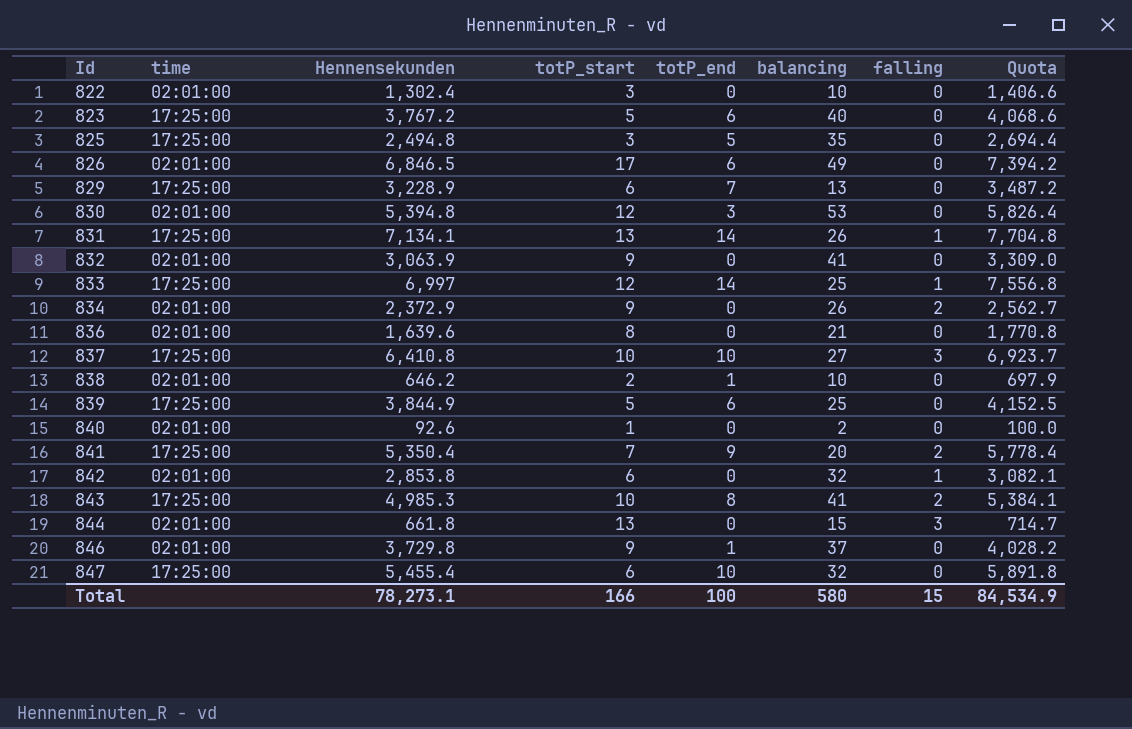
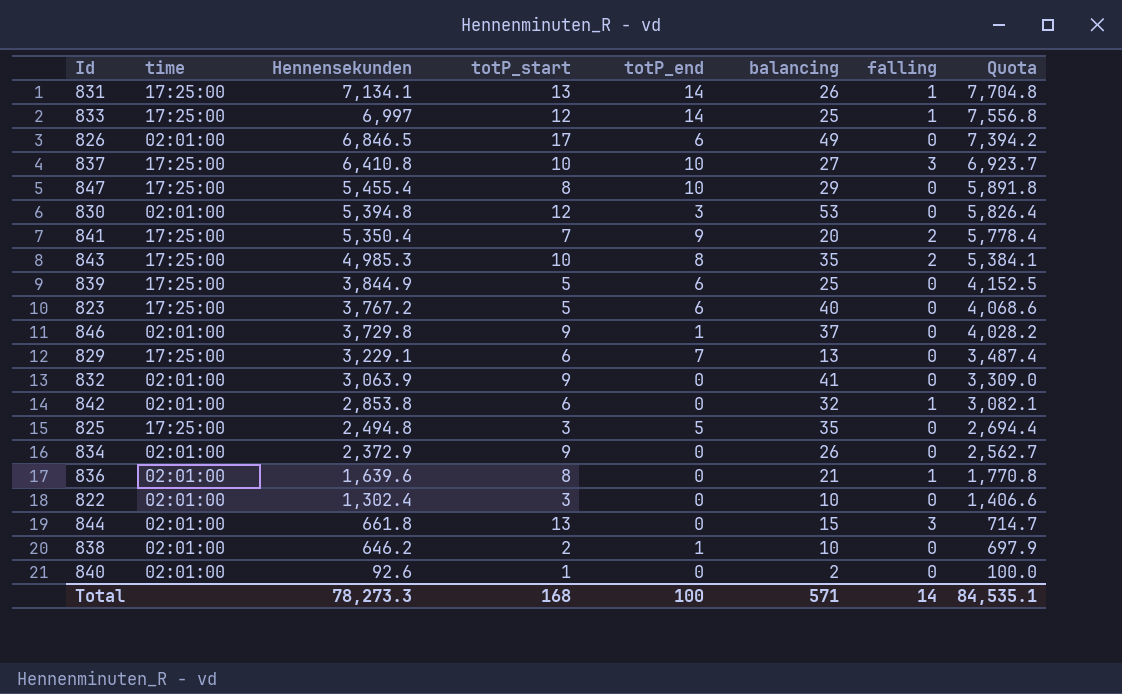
row order: Id ascending -> Hennensekunden descending
847 | totP_start: 6 -> 8
847 | balancing: 32 -> 29
843 | balancing: 41 -> 35
829 | Hennensekunden: 3,228.9 -> 3,229.1
829 | Quota: 3,487.2 -> 3,487.4
834 | falling: 2 -> 0
836 | falling: 0 -> 1
Total | Hennensekunden: 78,273.1 -> 78,273.3
Total | totP_start: 166 -> 168
Total | balancing: 580 -> 571
Total | falling: 15 -> 14
Total | Quota: 84,534.9 -> 84,535.1

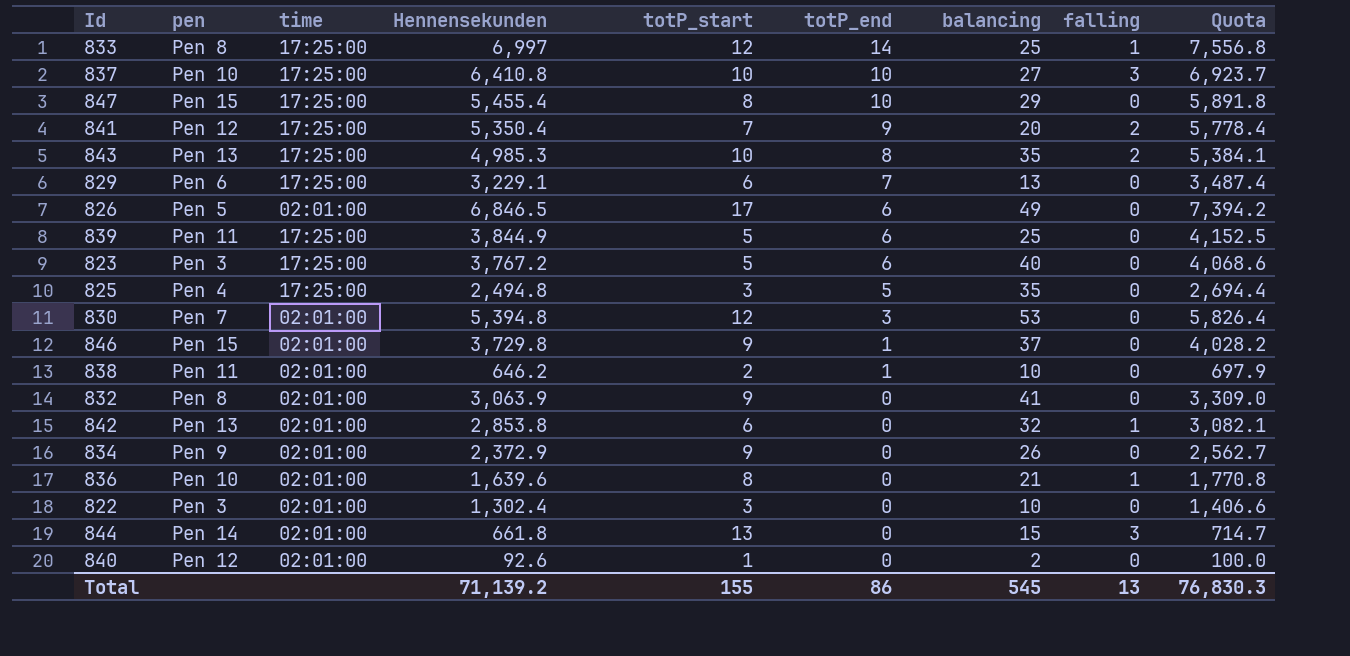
row order: Hennensekunden descending -> totP_end descending
column pen | position: none -> 2
row 831: 17:25:00 | 7,134.1 | 13 | 14 | 26 | 1 | 7,704.8 -> none
Total | Hennensekunden: 78,273.3 -> 71,139.2
Total | totP_start: 168 -> 155
Total | totP_end: 100 -> 86
Total | balancing: 571 -> 545
Total | falling: 14 -> 13
Total | Quota: 84,535.1 -> 76,830.3

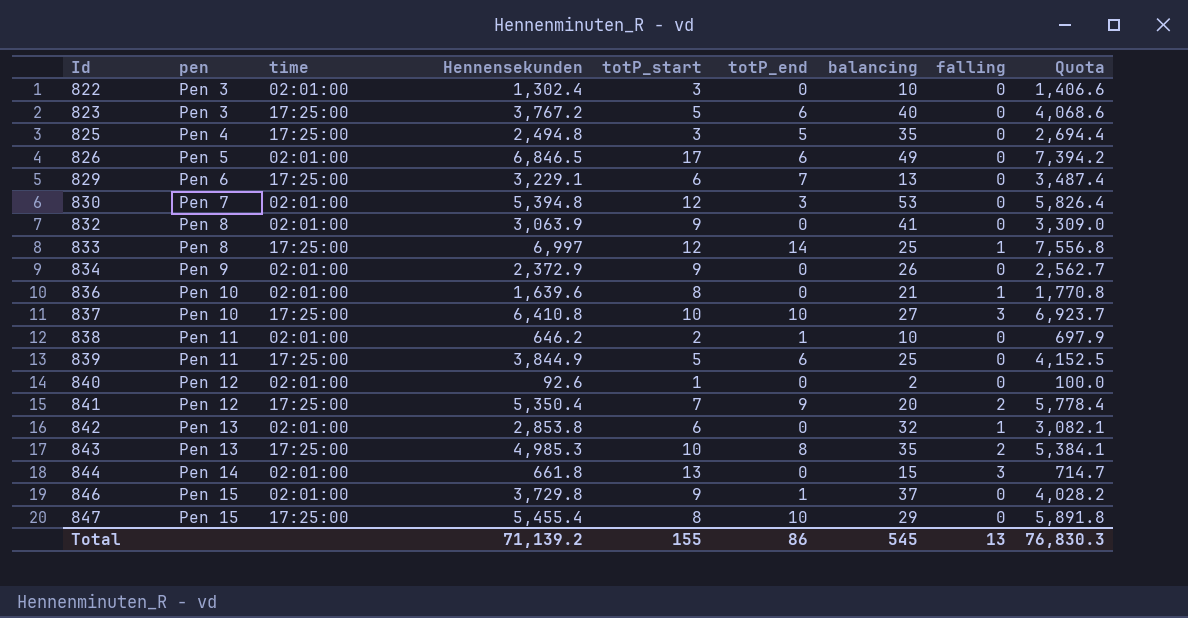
row order: totP_end descending -> Id ascending

